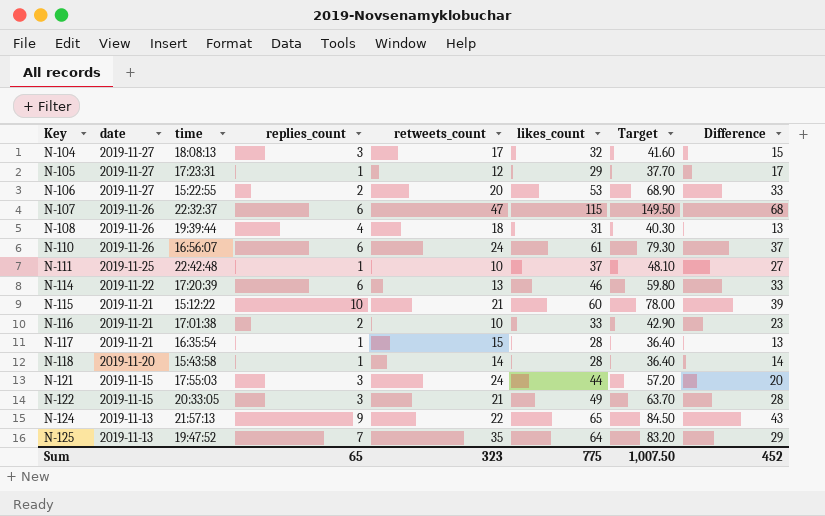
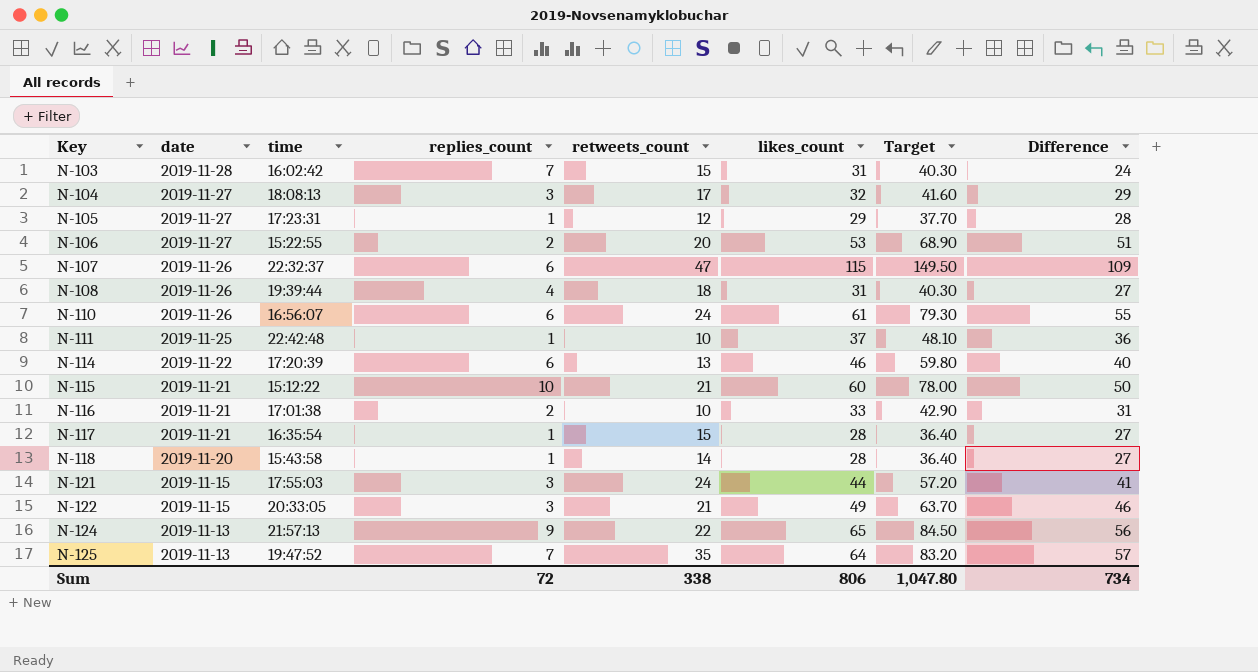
column Difference | formula: [likes_count] - [retweets_count] -> [likes_count] - [replies_count]
row N-103: none -> 2019-11-28 | 16:02:42 | 7 | 15 | 31 | 40.30 | 24
Sum | replies_count: 65 -> 72
Sum | retweets_count: 323 -> 338
Sum | likes_count: 775 -> 806
Sum | Target: 1,007.50 -> 1,047.80
Sum | Difference: 452 -> 734

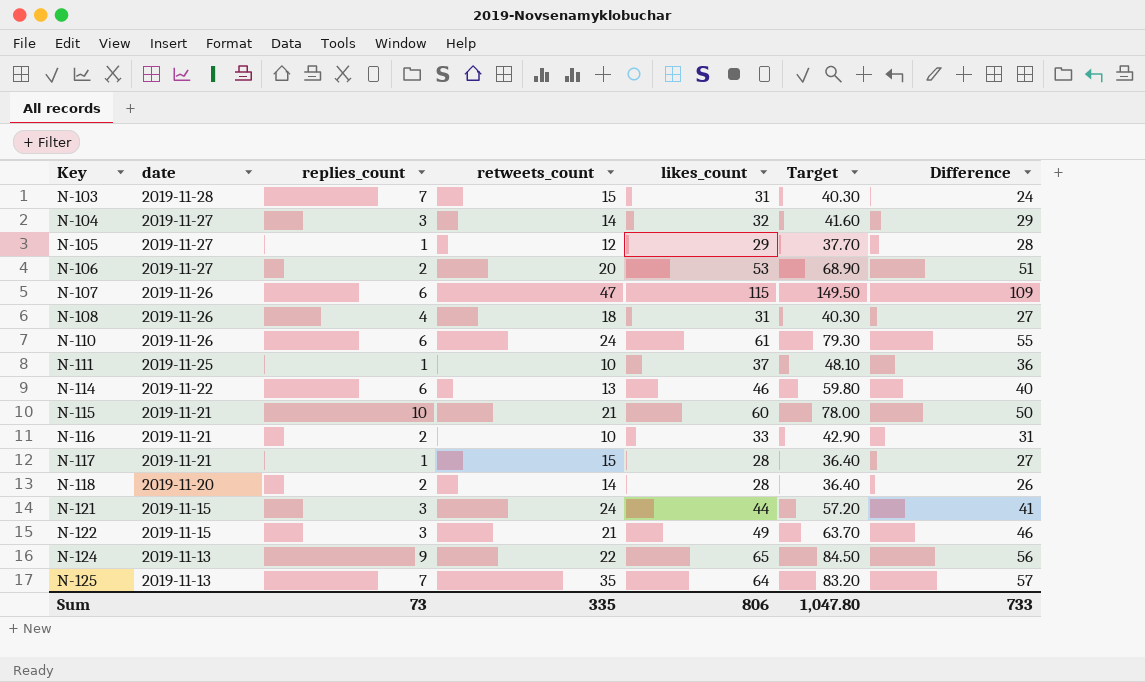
column time | position: 3 -> none
N-104 | retweets_count: 17 -> 14
N-118 | replies_count: 1 -> 2
N-118 | Difference: 27 -> 26
Sum | replies_count: 72 -> 73
Sum | retweets_count: 338 -> 335
Sum | Difference: 734 -> 733

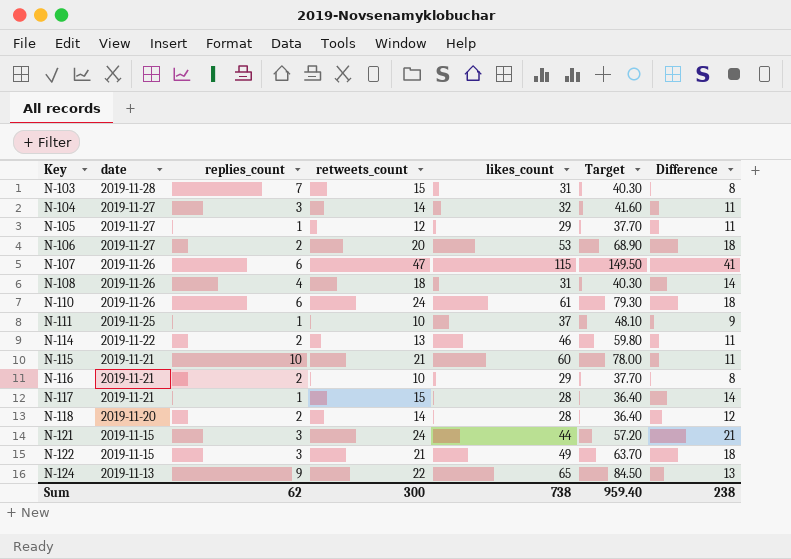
column Difference | formula: [likes_count] - [replies_count] -> [retweets_count] - [replies_count]
row N-125: 2019-11-13 | 7 | 35 | 64 | 83.20 | 57 -> none
N-114 | replies_count: 6 -> 2
N-116 | likes_count: 33 -> 29
N-116 | Target: 42.90 -> 37.70
Sum | replies_count: 73 -> 62
Sum | retweets_count: 335 -> 300
Sum | likes_count: 806 -> 738
Sum | Target: 1,047.80 -> 959.40
Sum | Difference: 733 -> 238

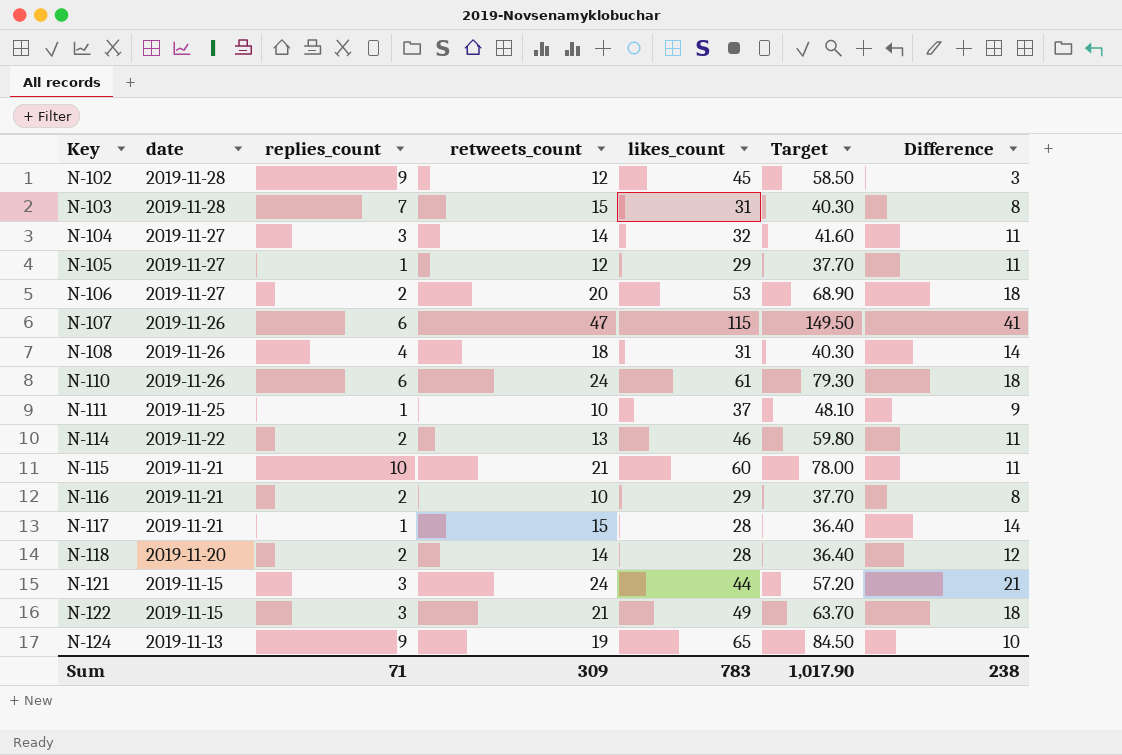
row N-102: none -> 2019-11-28 | 9 | 12 | 45 | 58.50 | 3
N-124 | retweets_count: 22 -> 19
N-124 | Difference: 13 -> 10
Sum | replies_count: 62 -> 71
Sum | retweets_count: 300 -> 309
Sum | likes_count: 738 -> 783
Sum | Target: 959.40 -> 1,017.90

